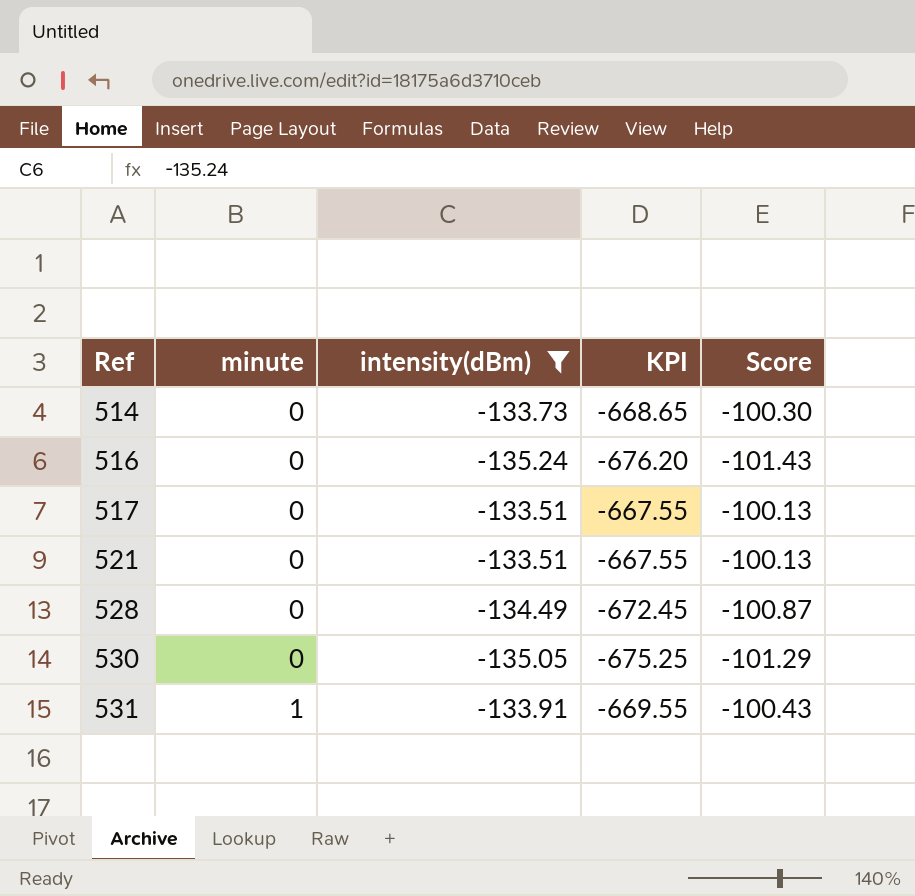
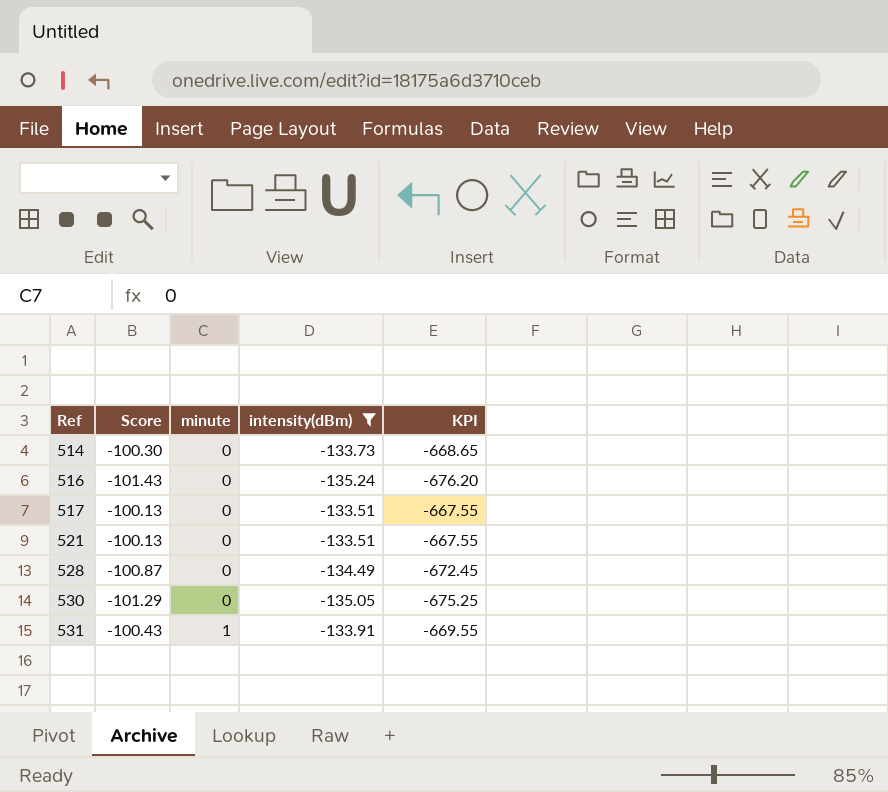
column Score | position: 5 -> 2

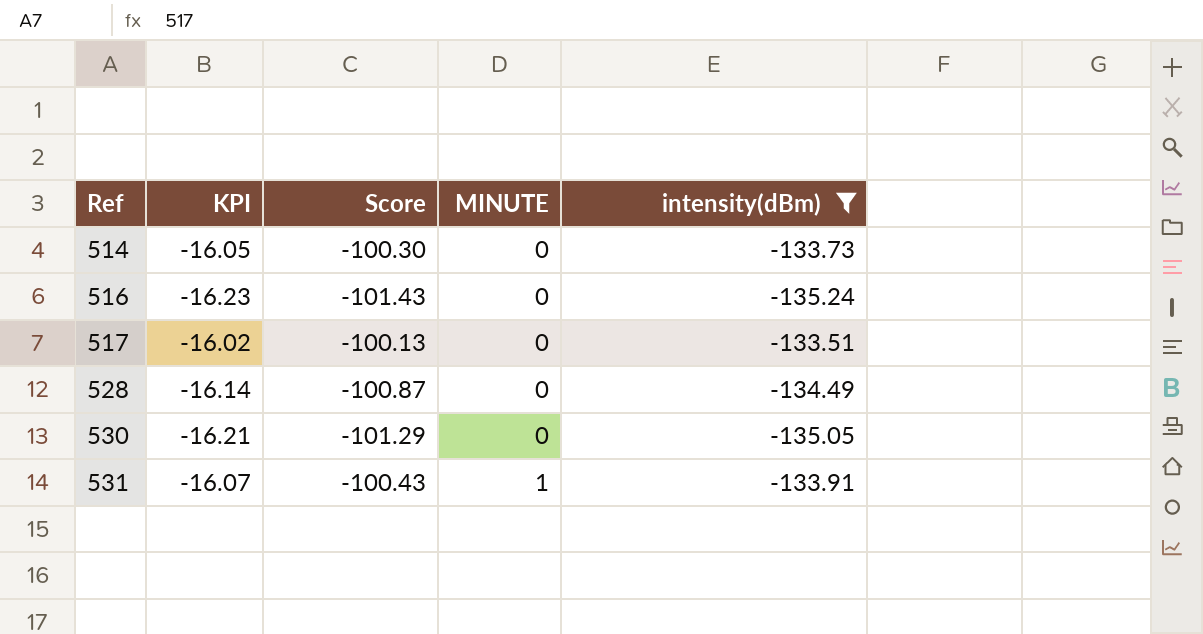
column KPI | formula: [intensity(dBm)] * 5 -> [intensity(dBm)] * 0.12
column KPI | position: 5 -> 2
column name: minute -> MINUTE
row 521: -100.13 | 0 | -133.51 | -667.55 -> none

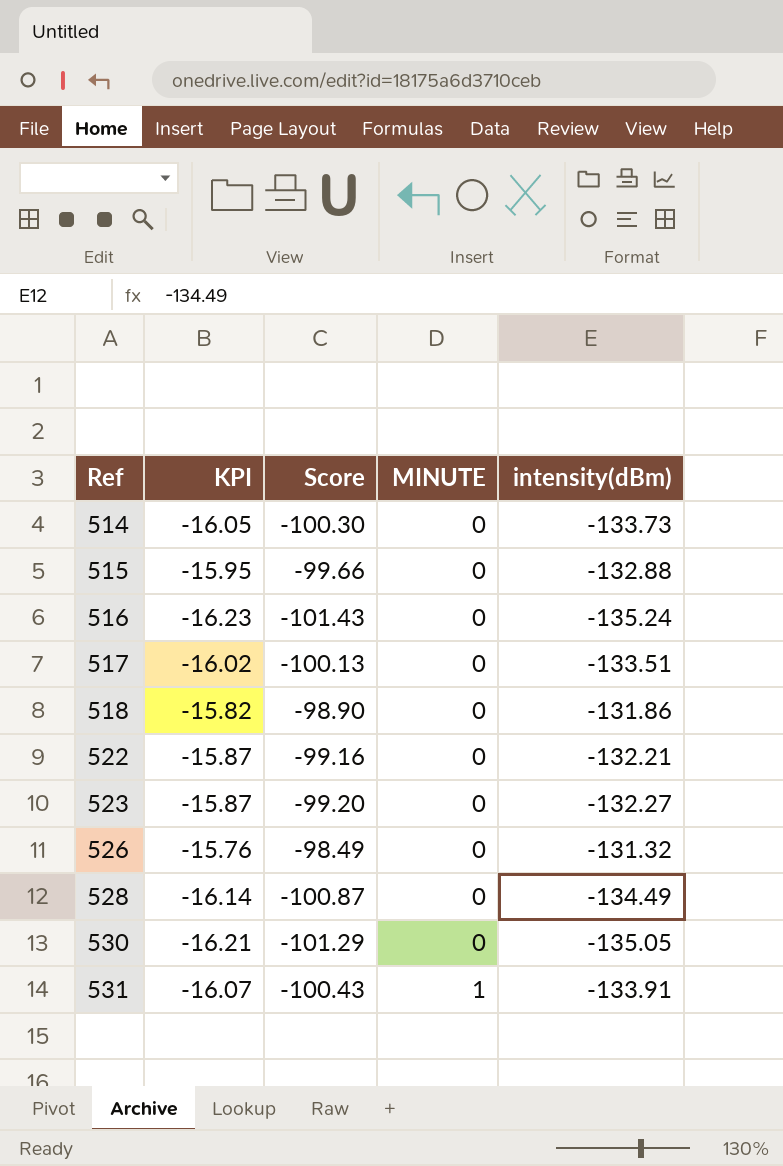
filter: intensity(dBm) <= -133.51 -> none

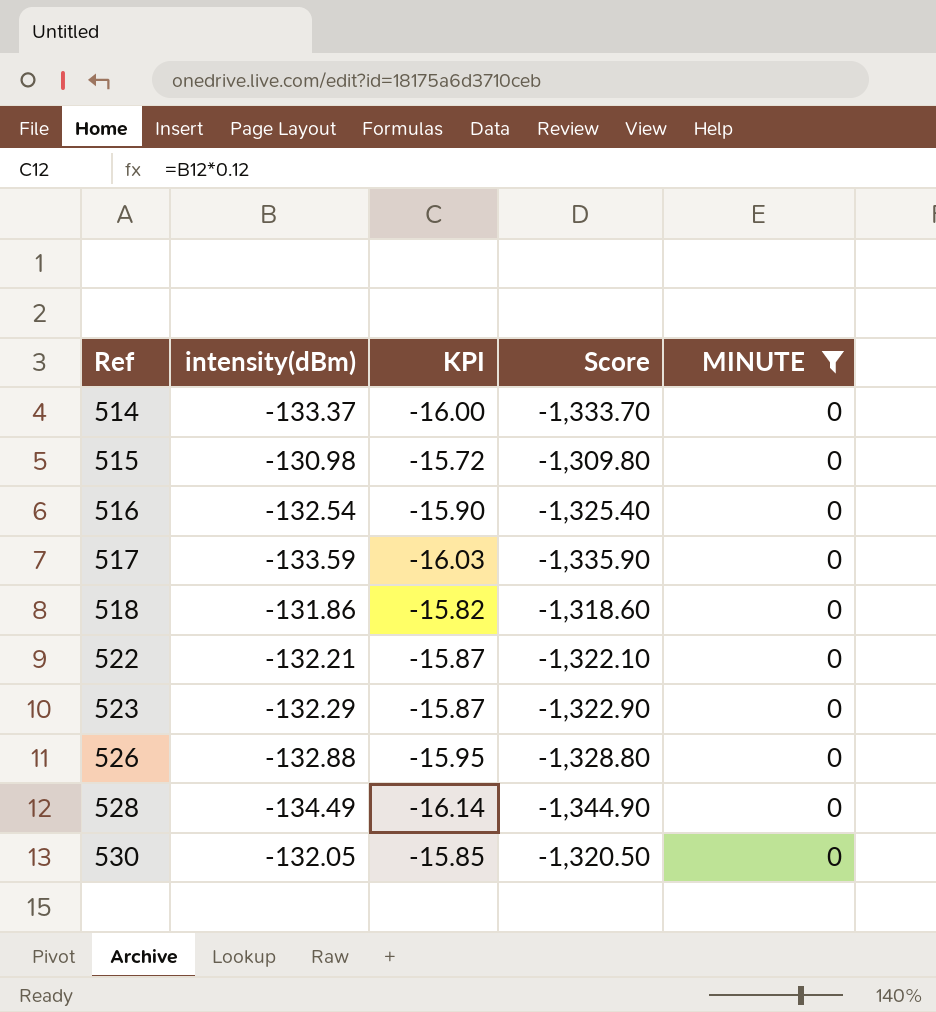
filter: none -> MINUTE = 0
column intensity(dBm) | position: 5 -> 2
column Score | formula: [intensity(dBm)] * 0.75 -> [intensity(dBm)] * 10
514 | intensity(dBm): -133.73 -> -133.37
514 | KPI: -16.05 -> -16.00
515 | intensity(dBm): -132.88 -> -130.98
515 | KPI: -15.95 -> -15.72
516 | intensity(dBm): -135.24 -> -132.54
516 | KPI: -16.23 -> -15.90
517 | intensity(dBm): -133.51 -> -133.59
517 | KPI: -16.02 -> -16.03
523 | intensity(dBm): -132.27 -> -132.29
526 | intensity(dBm): -131.32 -> -132.88
526 | KPI: -15.76 -> -15.95
530 | intensity(dBm): -135.05 -> -132.05
530 | KPI: -16.21 -> -15.85

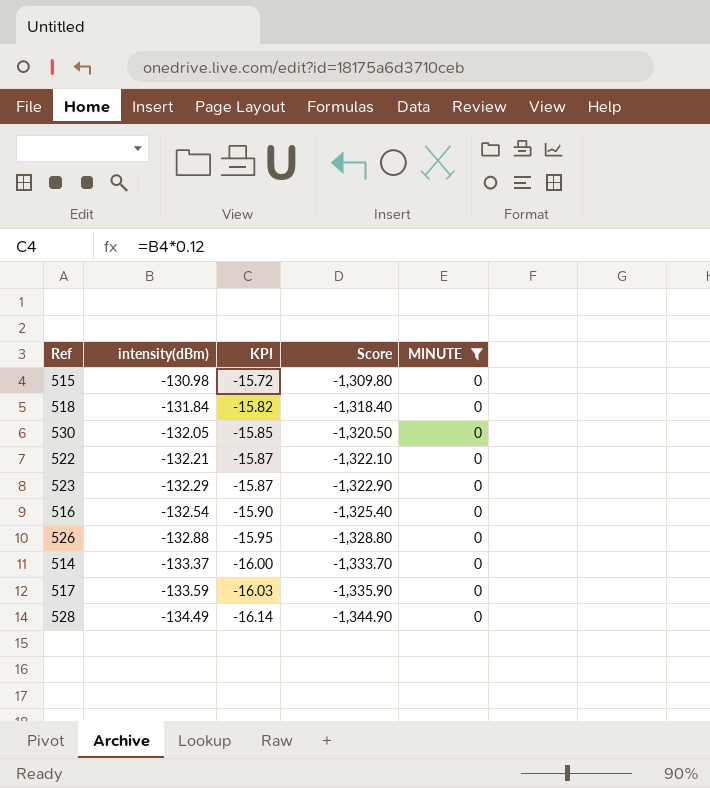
row order: Ref ascending -> intensity(dBm) descending
518 | intensity(dBm): -131.86 -> -131.84
518 | Score: -1,318.60 -> -1,318.40

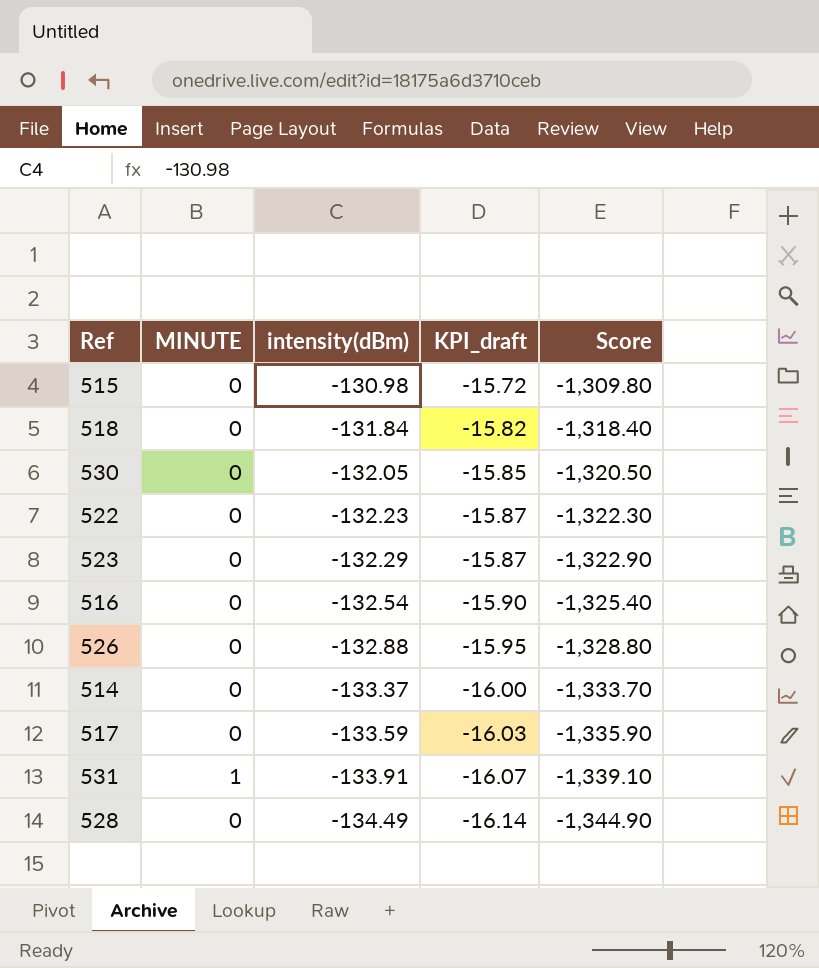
filter: MINUTE = 0 -> none
column MINUTE | position: 5 -> 2
column name: KPI -> KPI_draft
522 | intensity(dBm): -132.21 -> -132.23
522 | Score: -1,322.10 -> -1,322.30

